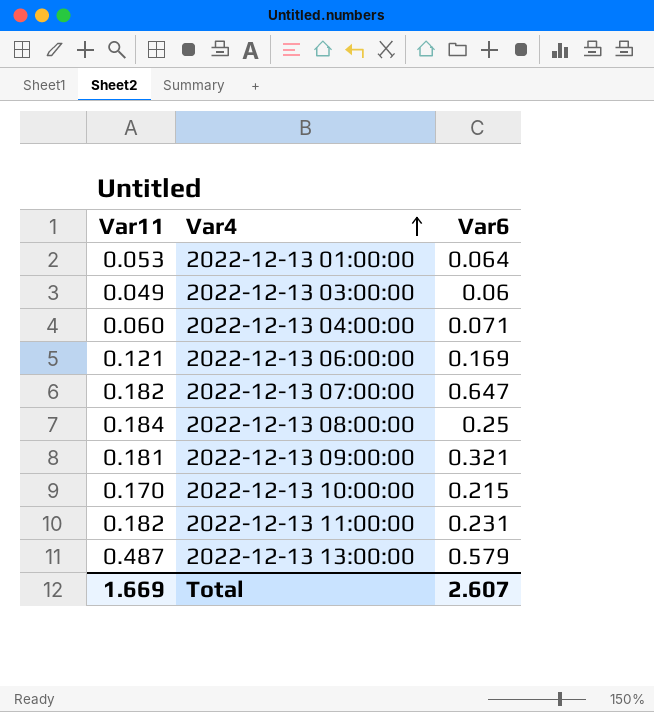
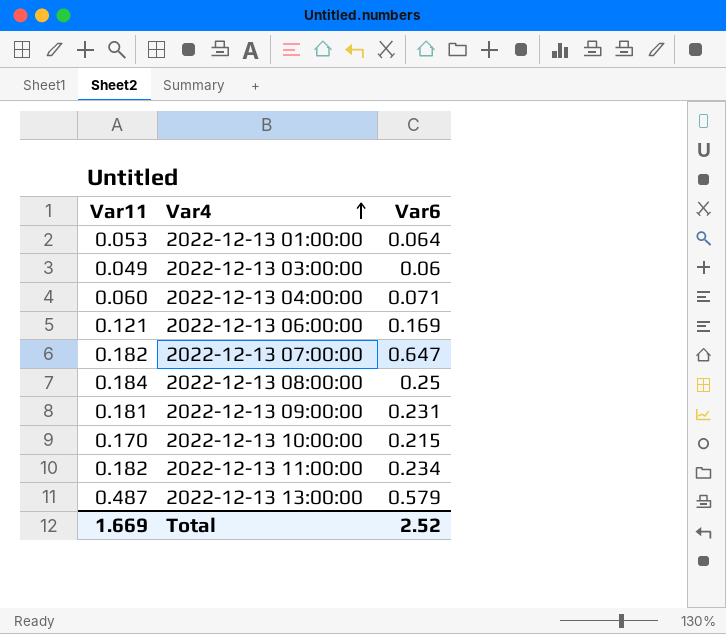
2022-12-13 09:00:00 | Var6: 0.321 -> 0.231
2022-12-13 11:00:00 | Var6: 0.231 -> 0.234
Total | Var6: 2.607 -> 2.52

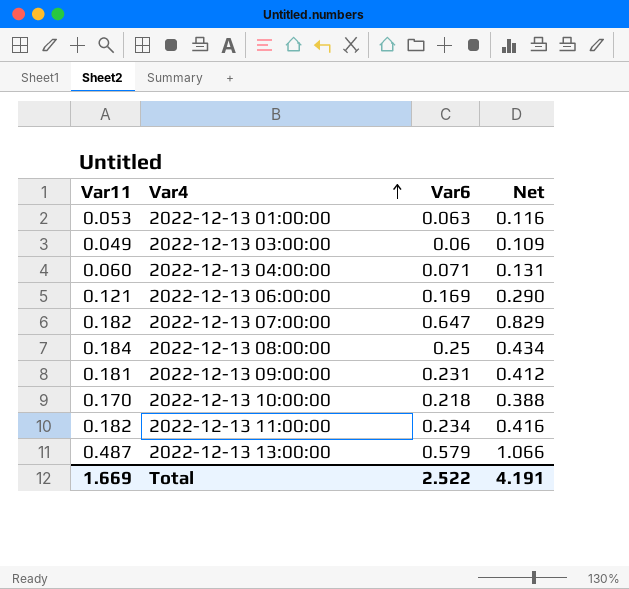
column Net | formula: none -> [Var11] + [Var6]
2022-12-13 01:00:00 | Var6: 0.064 -> 0.063
2022-12-13 10:00:00 | Var6: 0.215 -> 0.218
Total | Var6: 2.52 -> 2.522

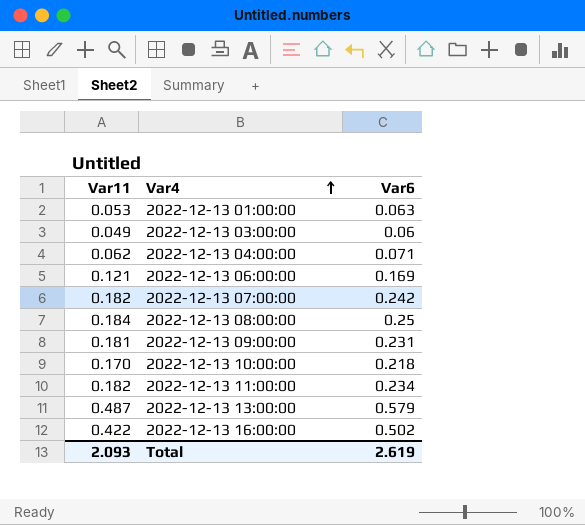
column Net | formula: [Var11] + [Var6] -> none
2022-12-13 04:00:00 | Var11: 0.060 -> 0.062
2022-12-13 07:00:00 | Var6: 0.647 -> 0.242
row 2022-12-13 16:00:00: none -> 0.422 | 0.502
Total | Var11: 1.669 -> 2.093
Total | Var6: 2.522 -> 2.619

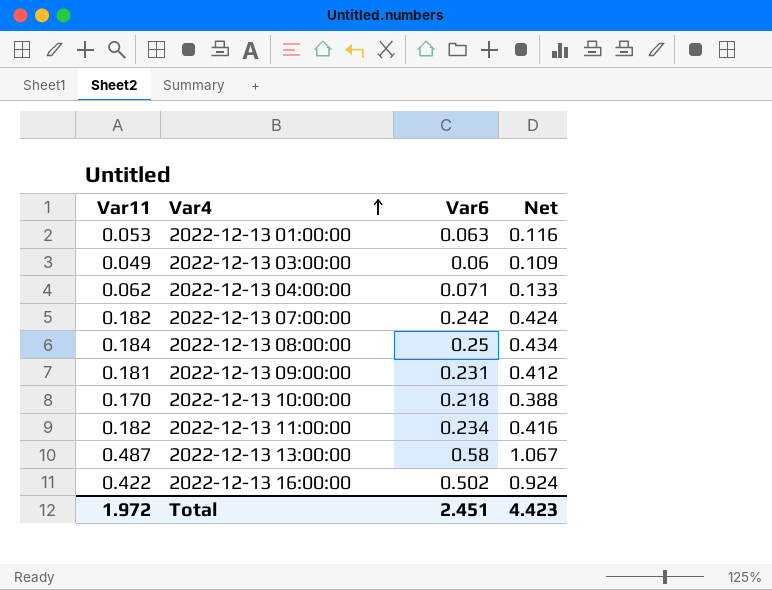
column Net | formula: none -> [Var11] + [Var6]
row 2022-12-13 06:00:00: 0.121 | 0.169 -> none
2022-12-13 13:00:00 | Var6: 0.579 -> 0.58
Total | Var11: 2.093 -> 1.972
Total | Var6: 2.619 -> 2.451

